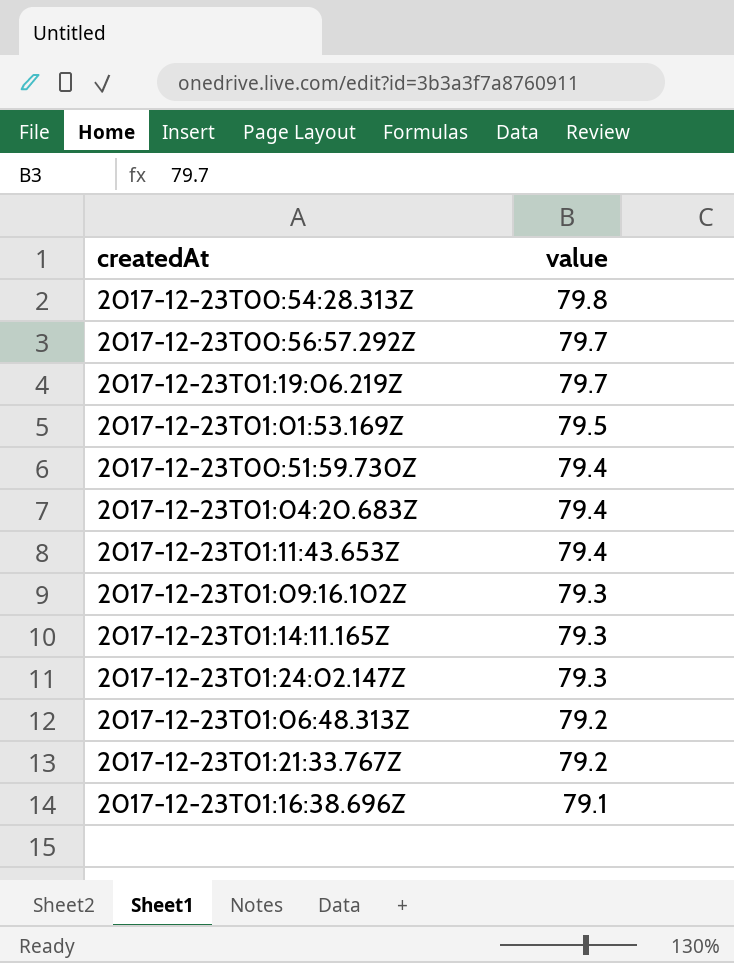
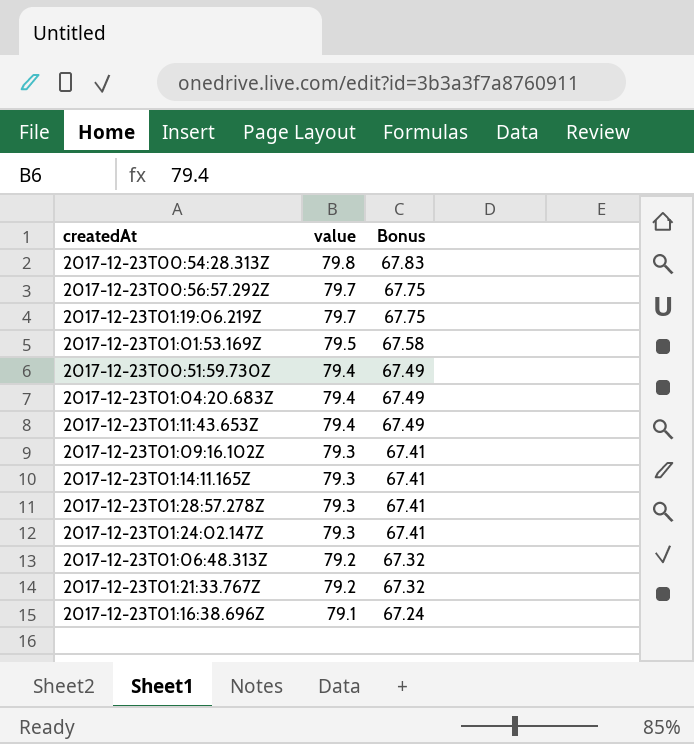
column Bonus | formula: none -> [value] * 0.85
row 2017-12-23T01:28:57.278Z: none -> 79.3 | 67.41

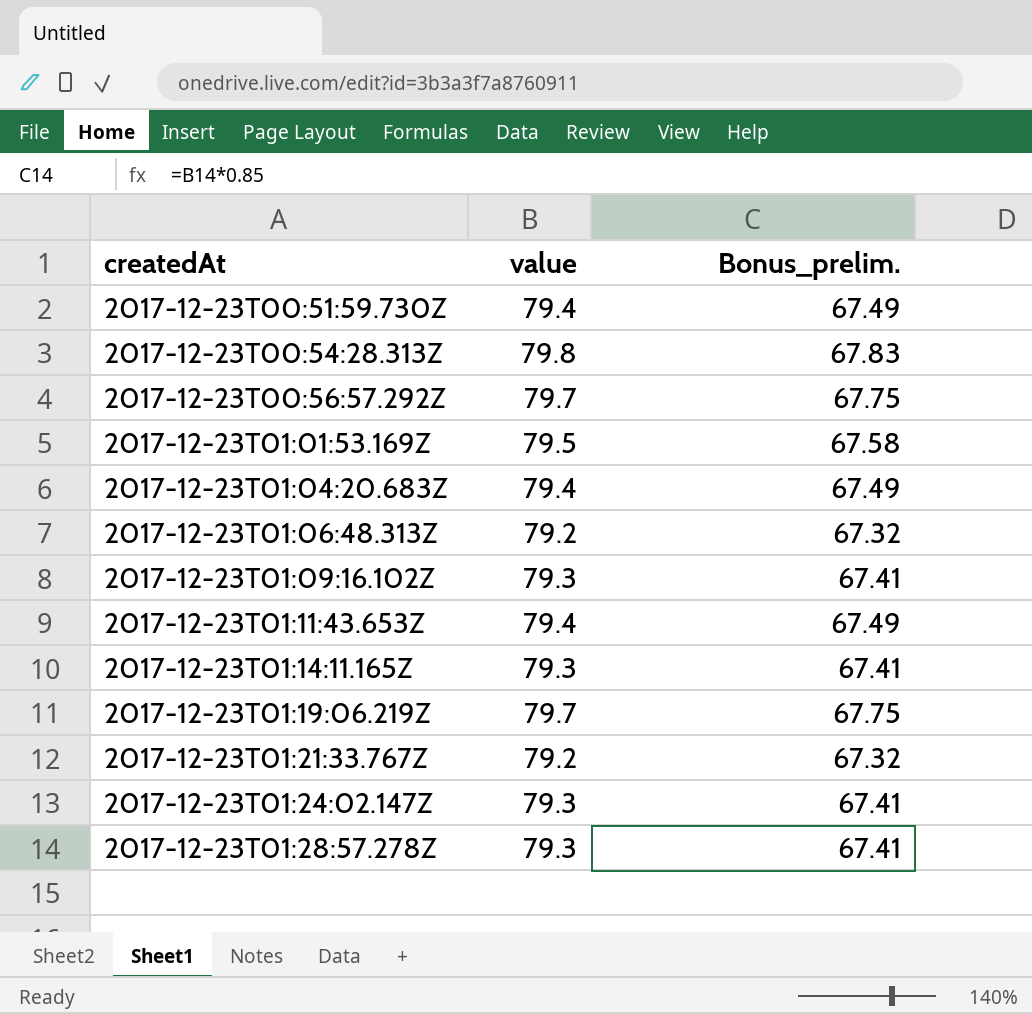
row order: value descending -> createdAt ascending
column name: Bonus -> Bonus_prelim.
row 2017-12-23T01:16:38.696Z: 79.1 | 67.24 -> none

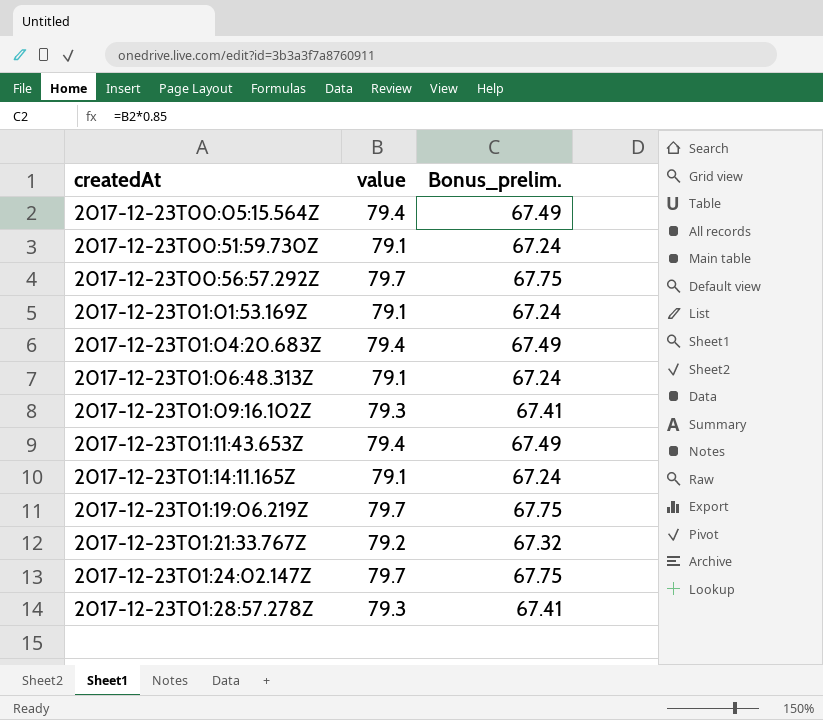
row 2017-12-23T00:54:28.313Z: 79.8 | 67.83 -> none
row 2017-12-23T00:05:15.564Z: none -> 79.4 | 67.49
2017-12-23T00:51:59.730Z | value: 79.4 -> 79.1
2017-12-23T00:51:59.730Z | Bonus_prelim.: 67.49 -> 67.24
2017-12-23T01:01:53.169Z | value: 79.5 -> 79.1
2017-12-23T01:01:53.169Z | Bonus_prelim.: 67.58 -> 67.24
2017-12-23T01:06:48.313Z | value: 79.2 -> 79.1
2017-12-23T01:06:48.313Z | Bonus_prelim.: 67.32 -> 67.24
2017-12-23T01:14:11.165Z | value: 79.3 -> 79.1
2017-12-23T01:14:11.165Z | Bonus_prelim.: 67.41 -> 67.24
2017-12-23T01:24:02.147Z | value: 79.3 -> 79.7
2017-12-23T01:24:02.147Z | Bonus_prelim.: 67.41 -> 67.75

